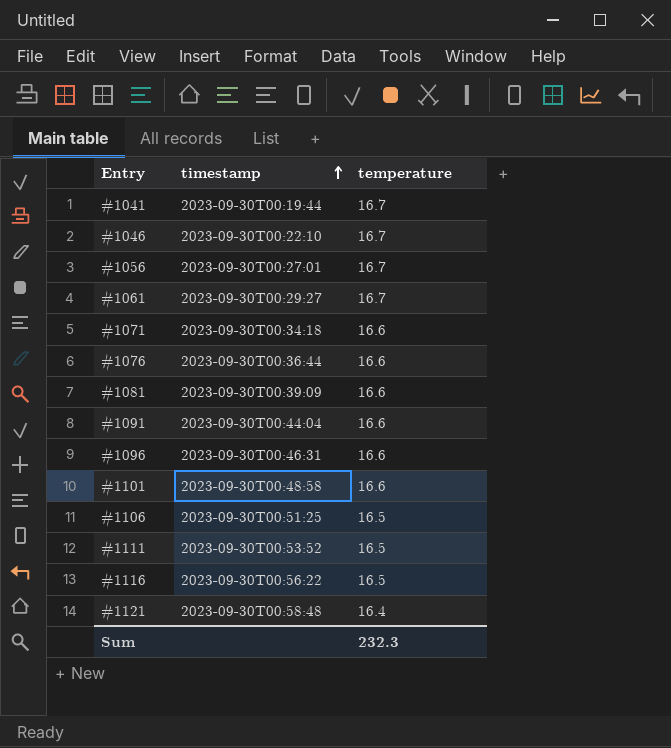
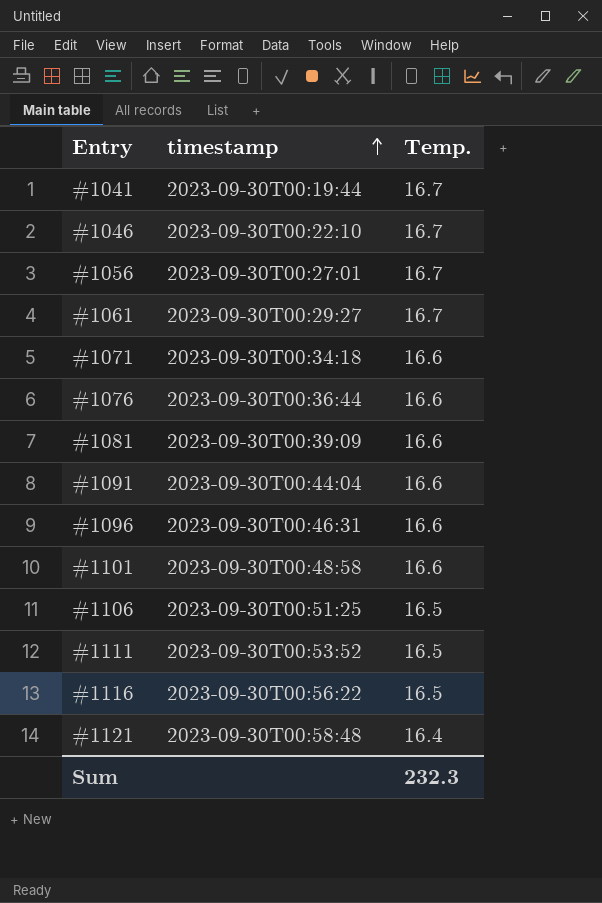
column name: temperature -> Temp.

